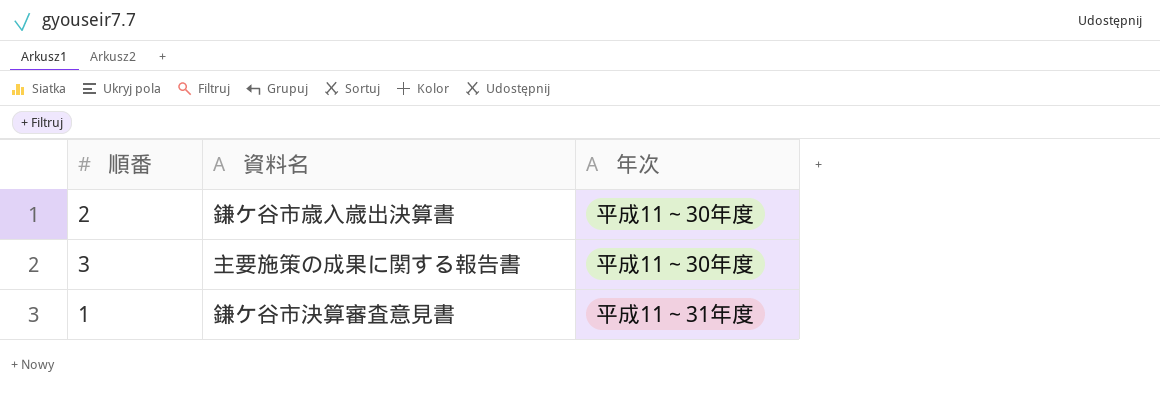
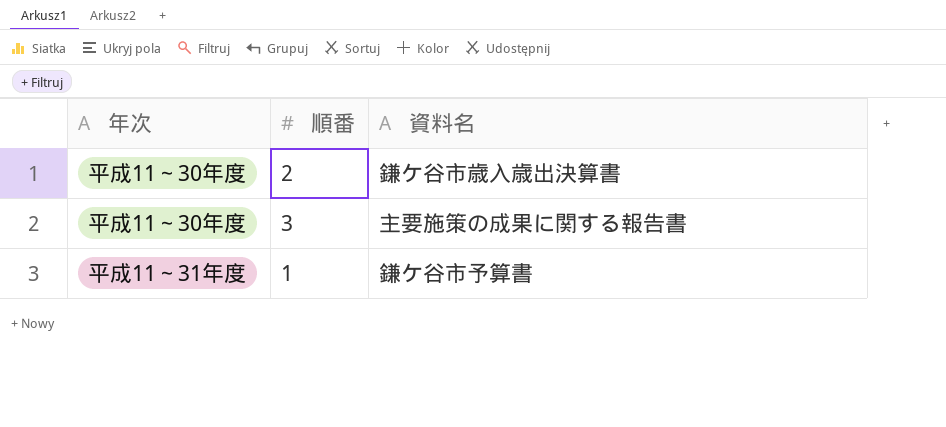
column 年次 | position: 3 -> 1
1 | 資料名: 鎌ケ谷市決算審査意見書 -> 鎌ケ谷市予算書

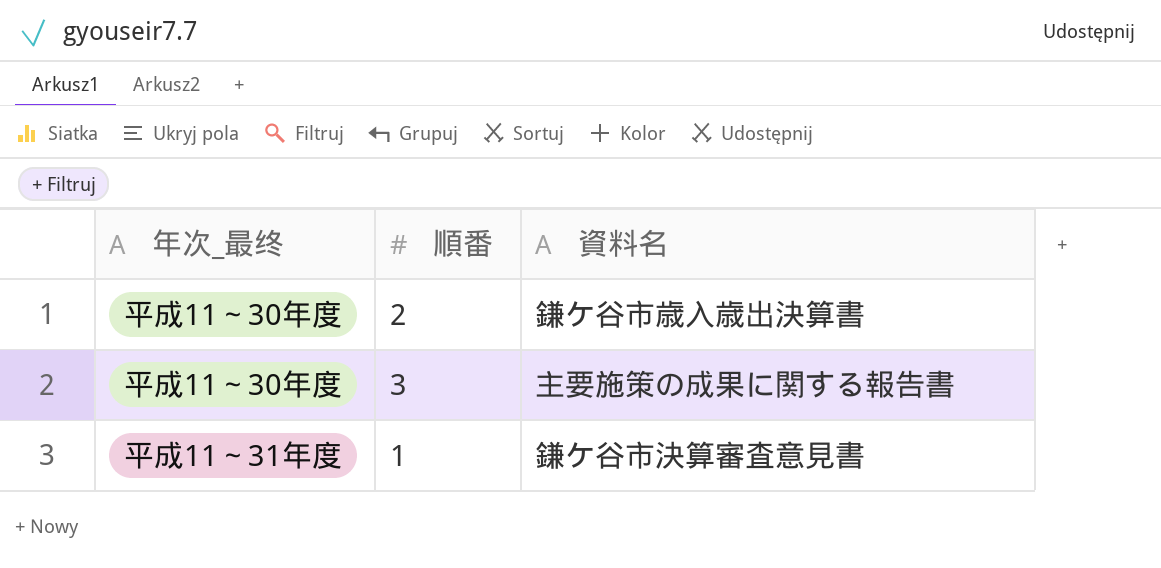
column name: 年次 -> 年次_最终
1 | 資料名: 鎌ケ谷市予算書 -> 鎌ケ谷市決算審査意見書

